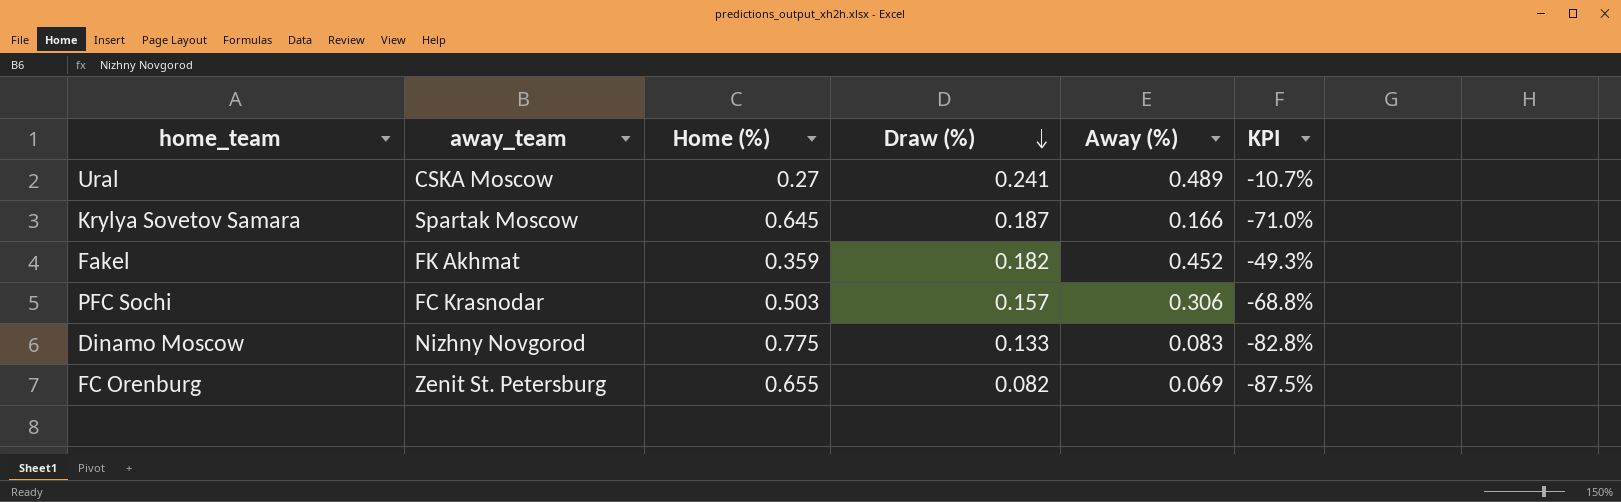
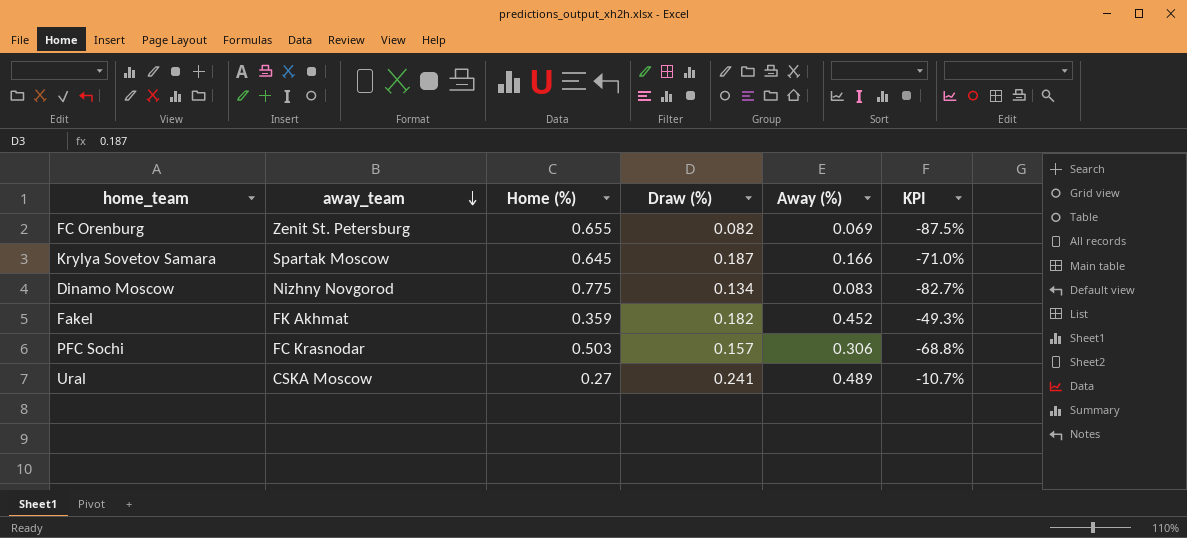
row order: Draw (%) descending -> away_team descending
Dinamo Moscow | Draw (%): 0.133 -> 0.134
Dinamo Moscow | KPI: -82.8% -> -82.7%

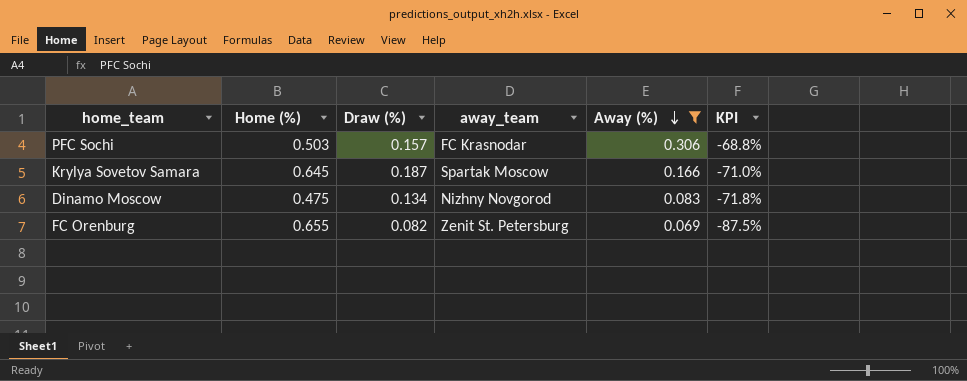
filter: none -> Away (%) <= 0.306
row order: away_team descending -> Away (%) descending
column away_team | position: 2 -> 4
Dinamo Moscow | Home (%): 0.775 -> 0.475
Dinamo Moscow | KPI: -82.7% -> -71.8%

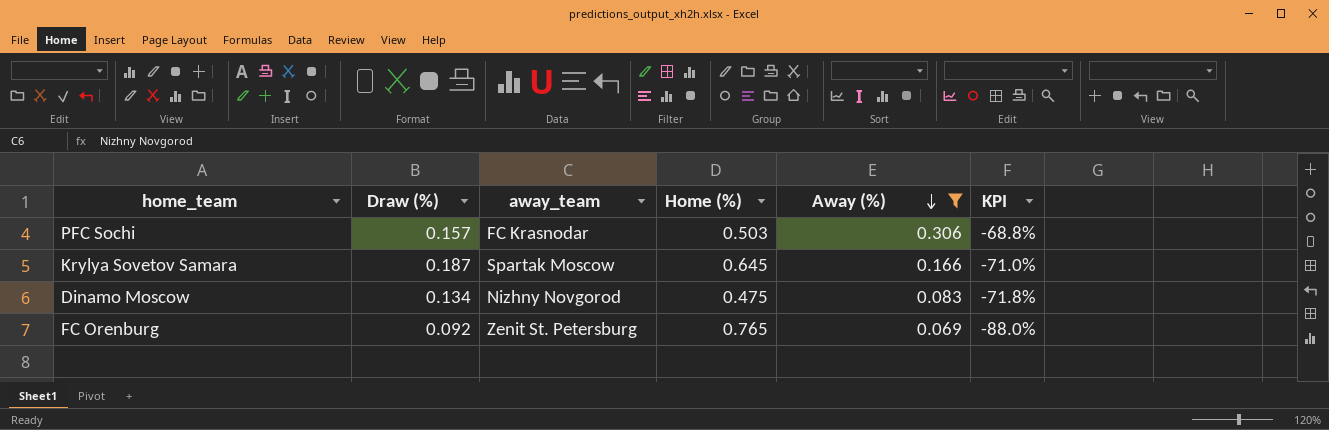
column Home (%) | position: 2 -> 4
FC Orenburg | Draw (%): 0.082 -> 0.092
FC Orenburg | Home (%): 0.655 -> 0.765
FC Orenburg | KPI: -87.5% -> -88.0%

